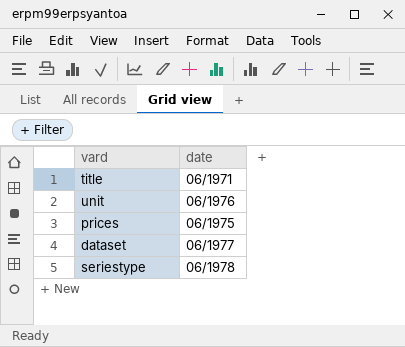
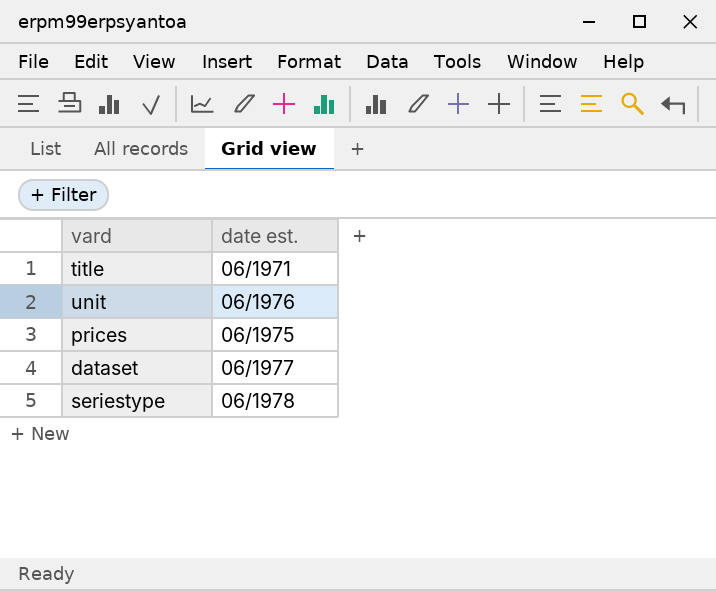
column name: date -> date est.

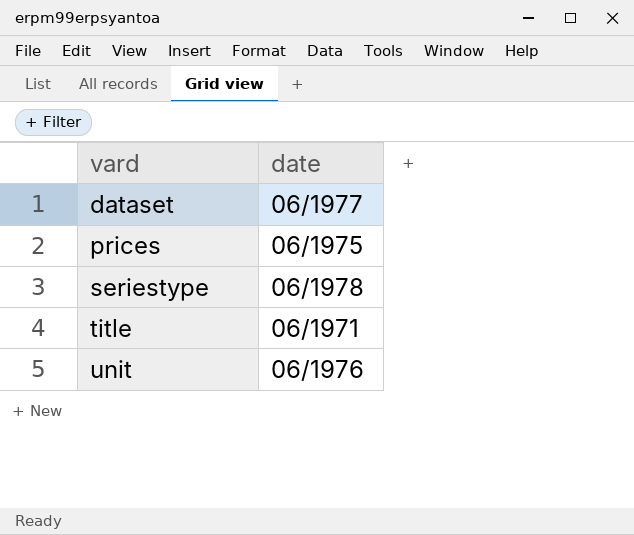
row order: none -> vard ascending
column name: date est. -> date

